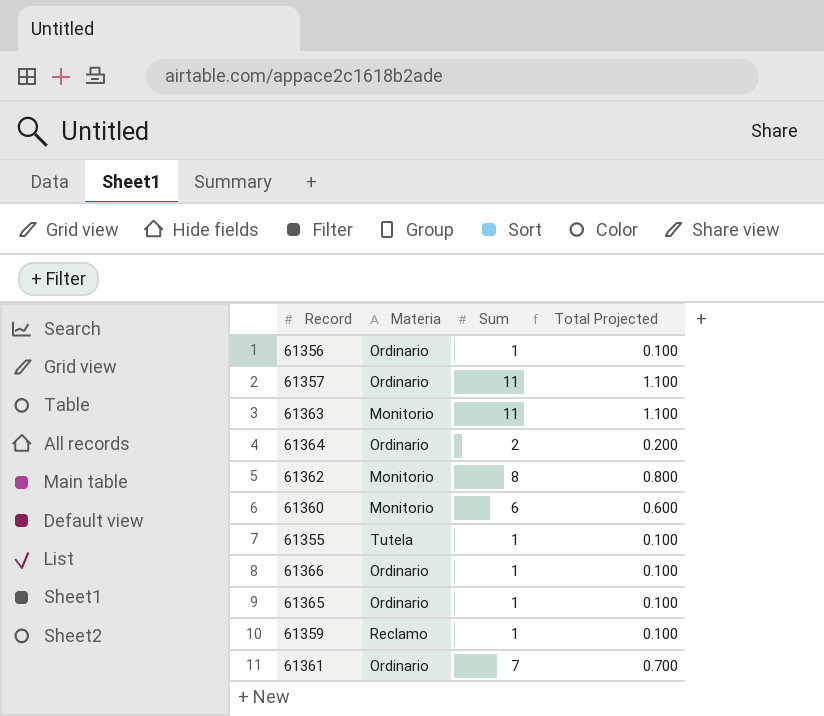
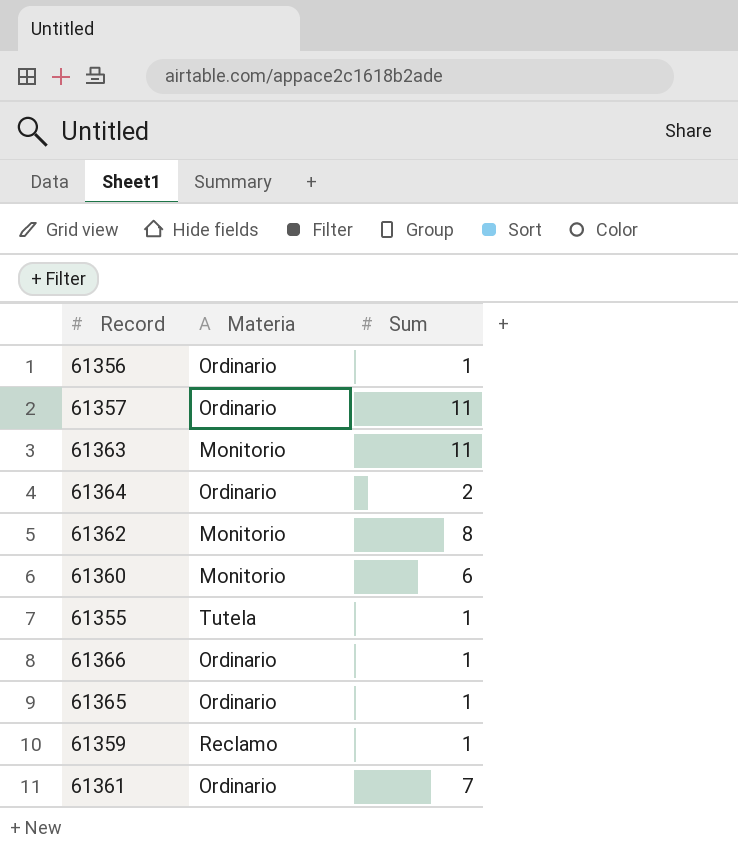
column Total Projected | formula: [Sum] * 0.1 -> none

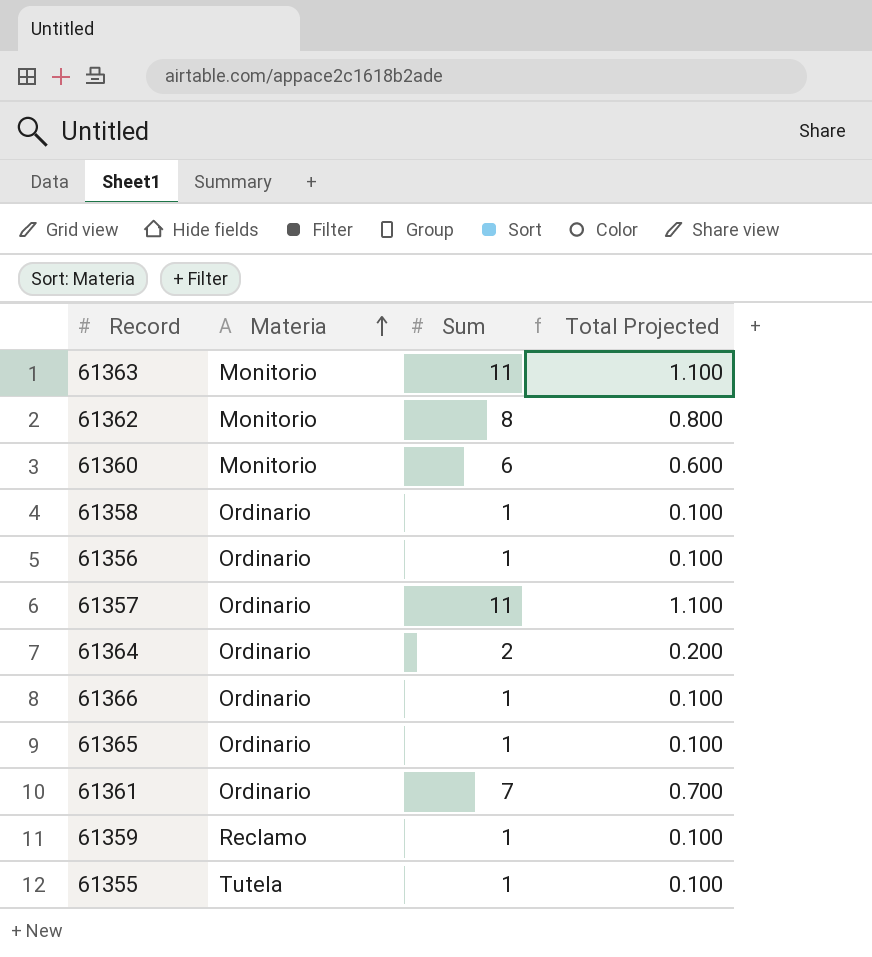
row order: none -> Materia ascending
column Total Projected | formula: none -> [Sum] * 0.1
row 61358: none -> Ordinario | 1 | 0.100

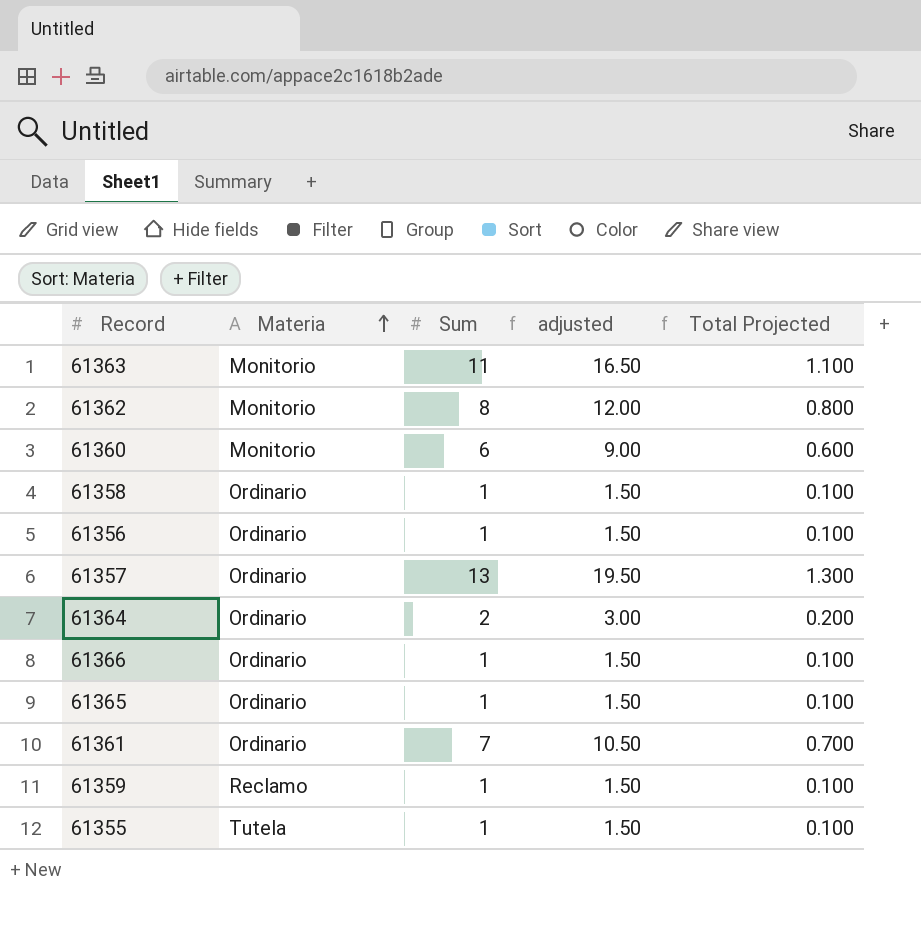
column adjusted | formula: none -> [Sum] * 1.5
61357 | Sum: 11 -> 13
61357 | Total Projected: 1.100 -> 1.300

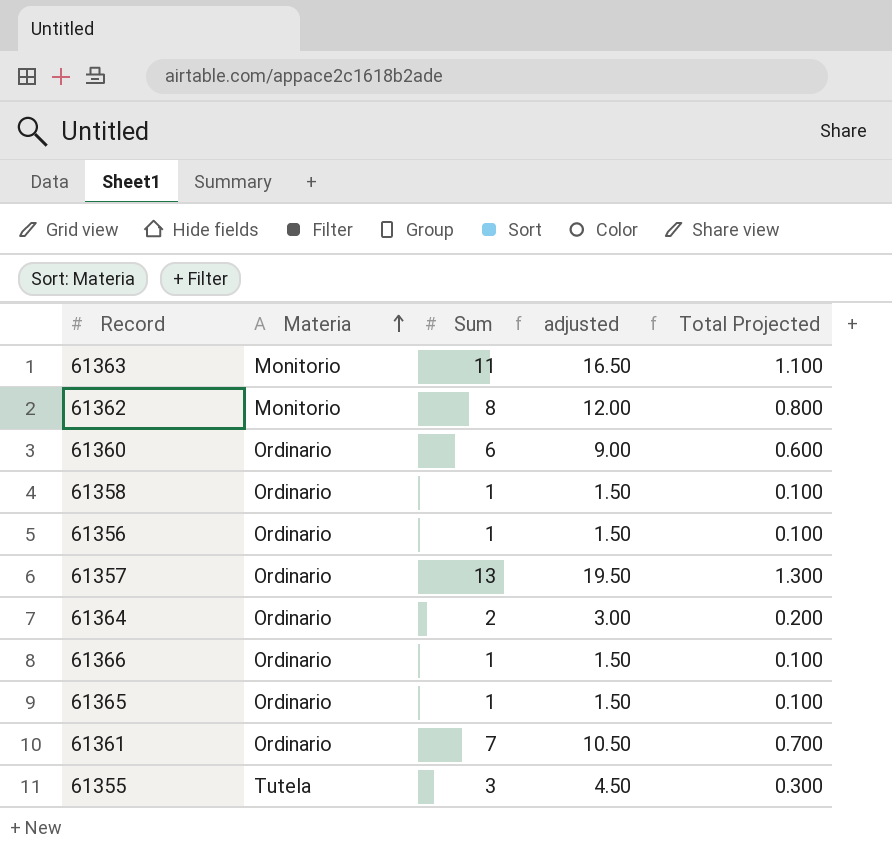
row 61359: Reclamo | 1 | 1.50 | 0.100 -> none
61360 | Materia: Monitorio -> Ordinario
61355 | Sum: 1 -> 3
61355 | adjusted: 1.50 -> 4.50
61355 | Total Projected: 0.100 -> 0.300

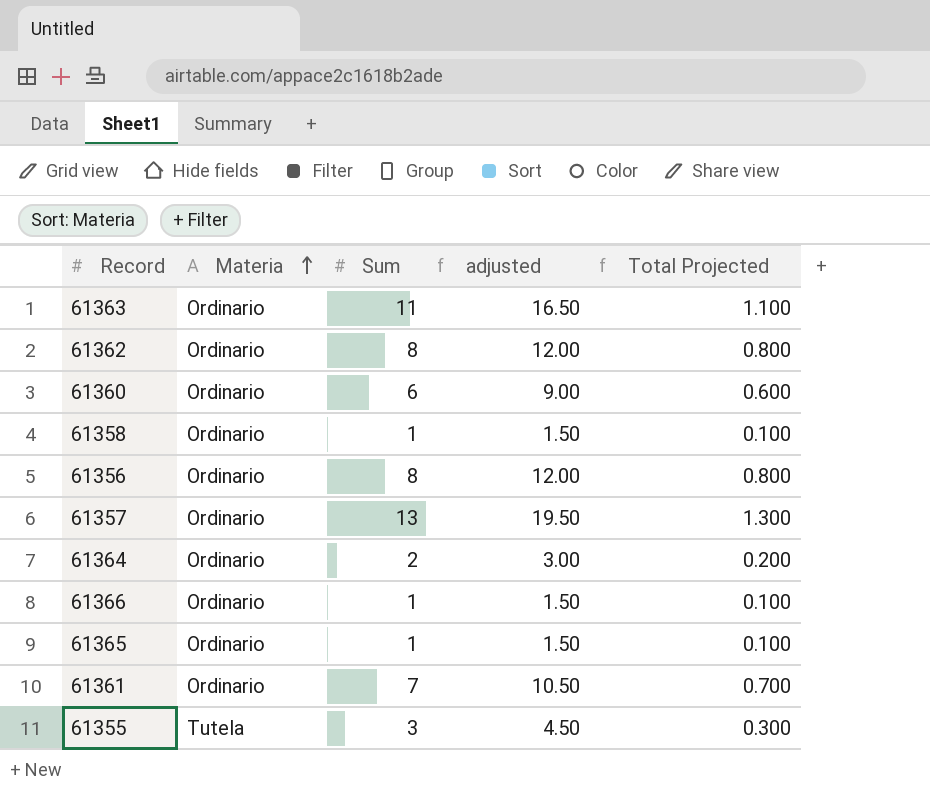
61363 | Materia: Monitorio -> Ordinario
61362 | Materia: Monitorio -> Ordinario
61356 | Sum: 1 -> 8
61356 | adjusted: 1.50 -> 12.00
61356 | Total Projected: 0.100 -> 0.800

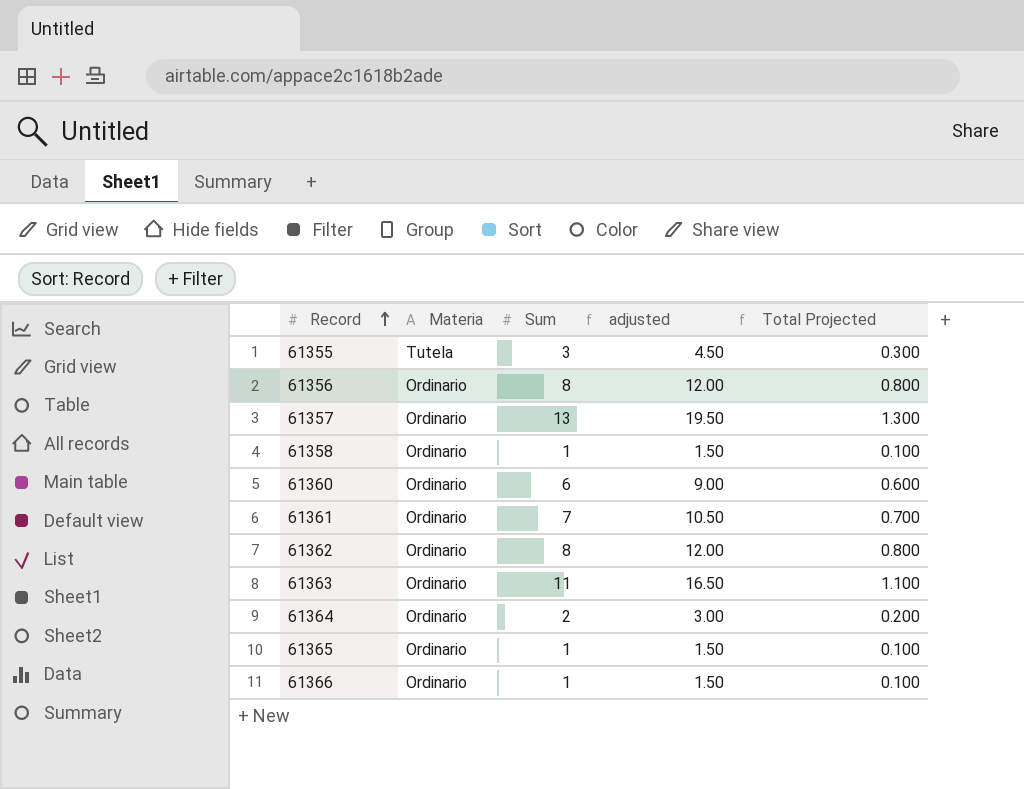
row order: Materia ascending -> Record ascending

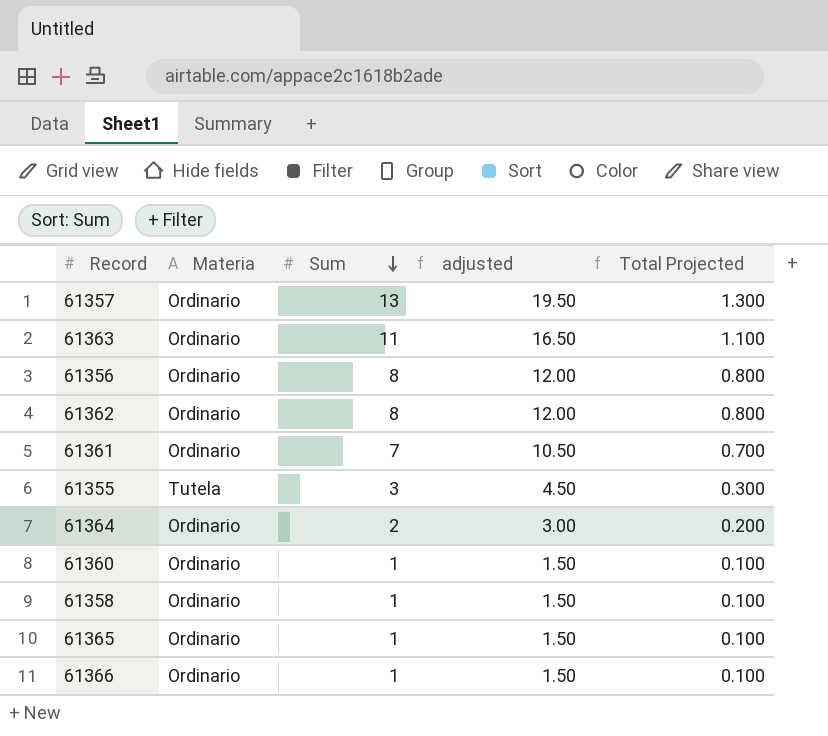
row order: Record ascending -> Sum descending
61360 | Sum: 6 -> 1
61360 | adjusted: 9.00 -> 1.50
61360 | Total Projected: 0.600 -> 0.100

